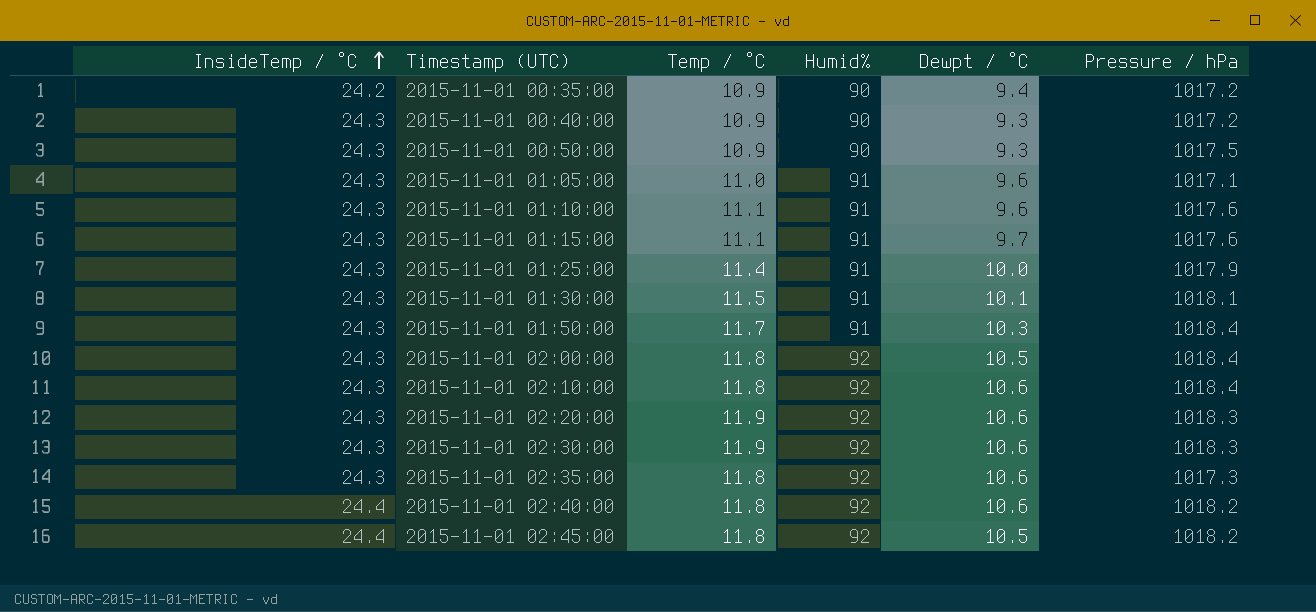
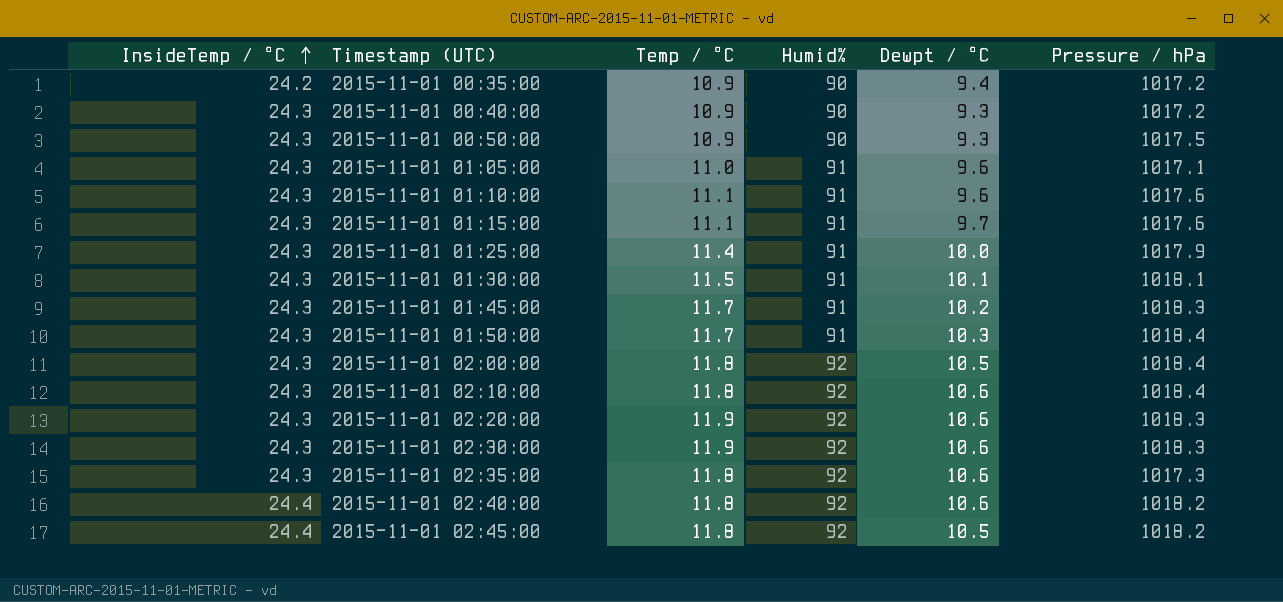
row 2015-11-01 01:45:00: none -> 24.3 | 11.7 | 91 | 10.2 | 1018.3

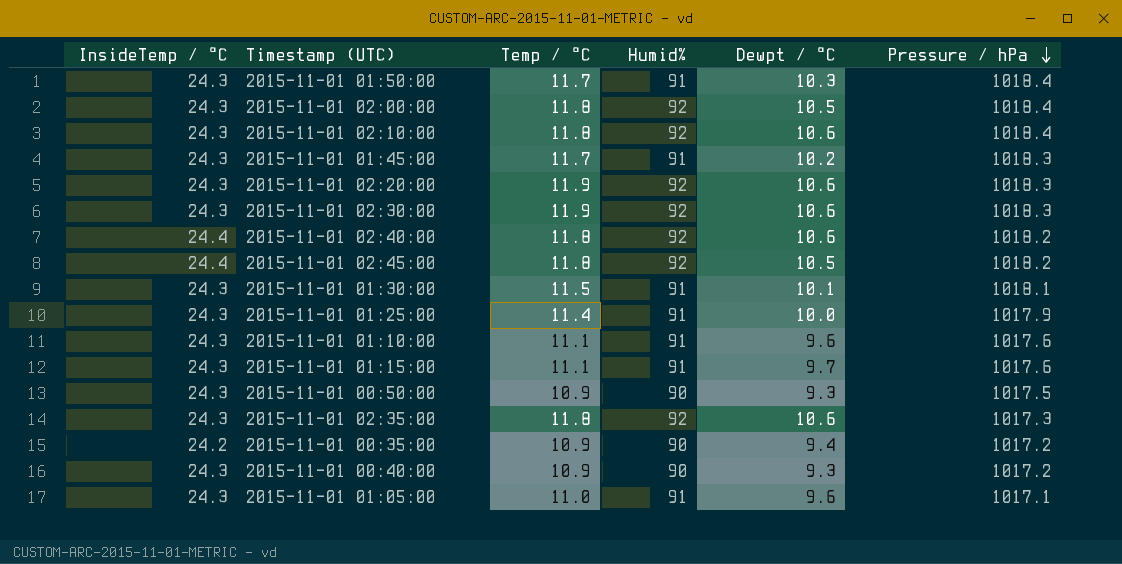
row order: InsideTemp / °C ascending -> Pressure / hPa descending

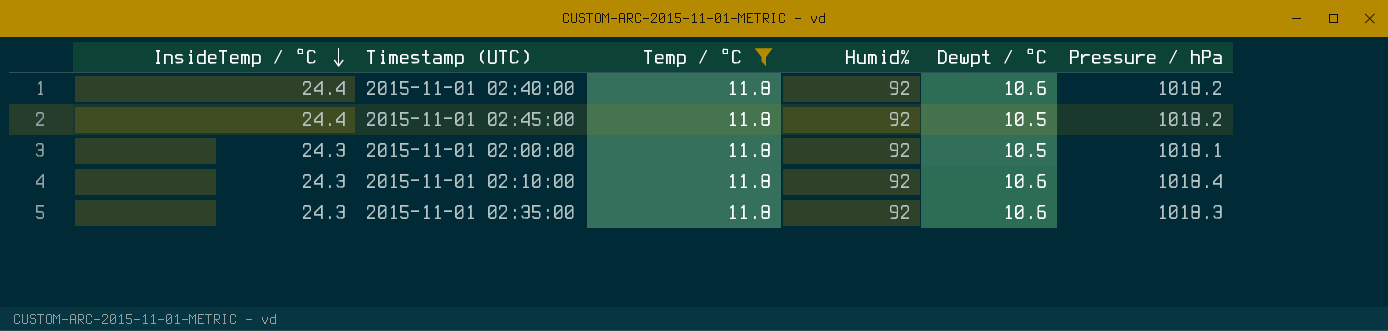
filter: none -> Temp / °C = 11.8
row order: Pressure / hPa descending -> InsideTemp / °C descending
2015-11-01 02:00:00 | Pressure / hPa: 1018.4 -> 1018.1
2015-11-01 02:35:00 | Pressure / hPa: 1017.3 -> 1018.3

